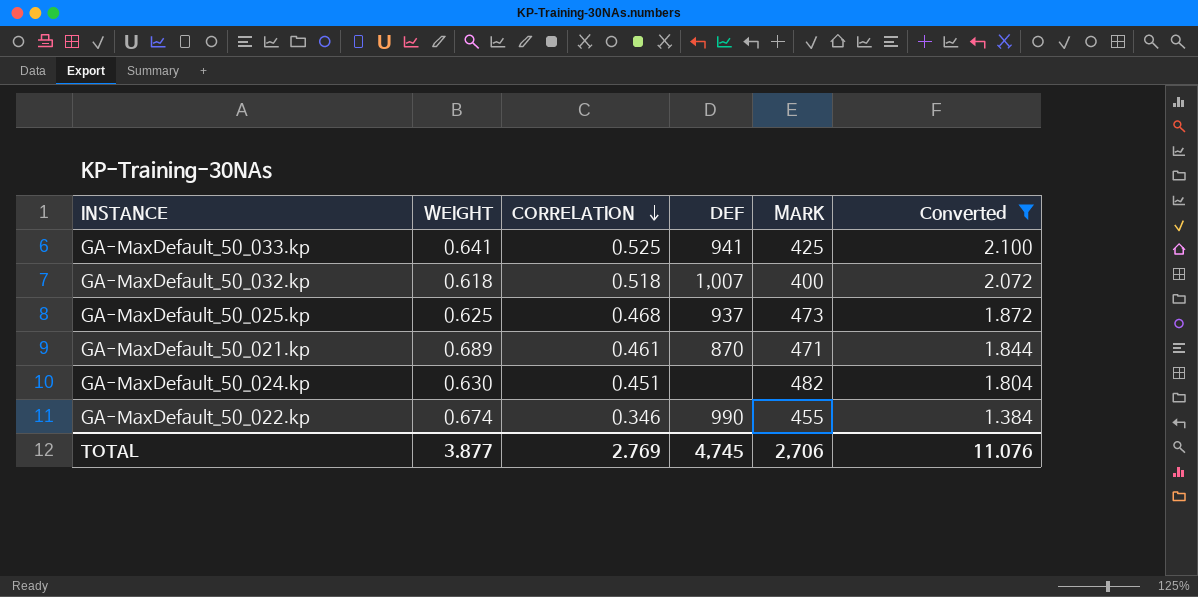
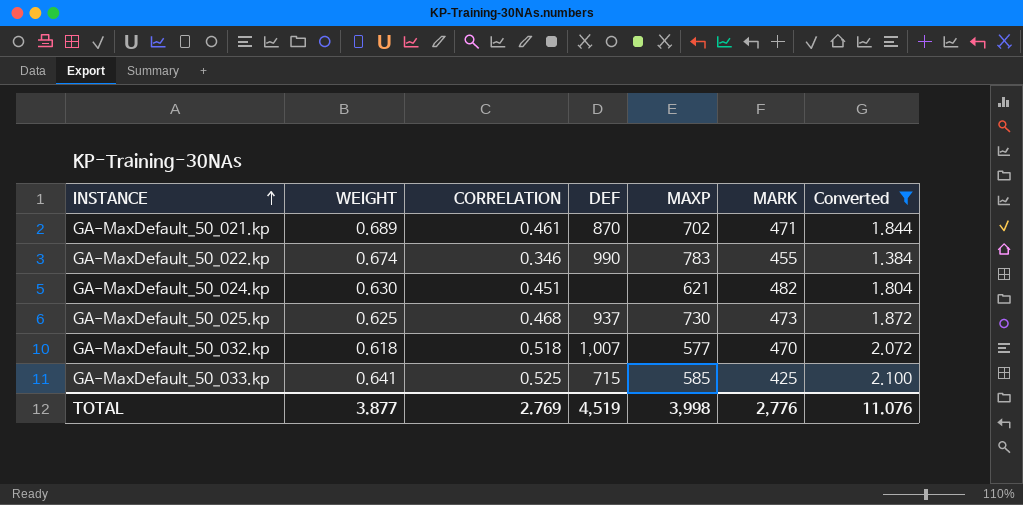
row order: CORRELATION descending -> INSTANCE ascending
column MAXP | position: none -> 5
GA-MaxDefault_50_032.kp | MARK: 400 -> 470
GA-MaxDefault_50_033.kp | DEF: 941 -> 715
TOTAL | DEF: 4,745 -> 4,519
TOTAL | MARK: 2,706 -> 2,776

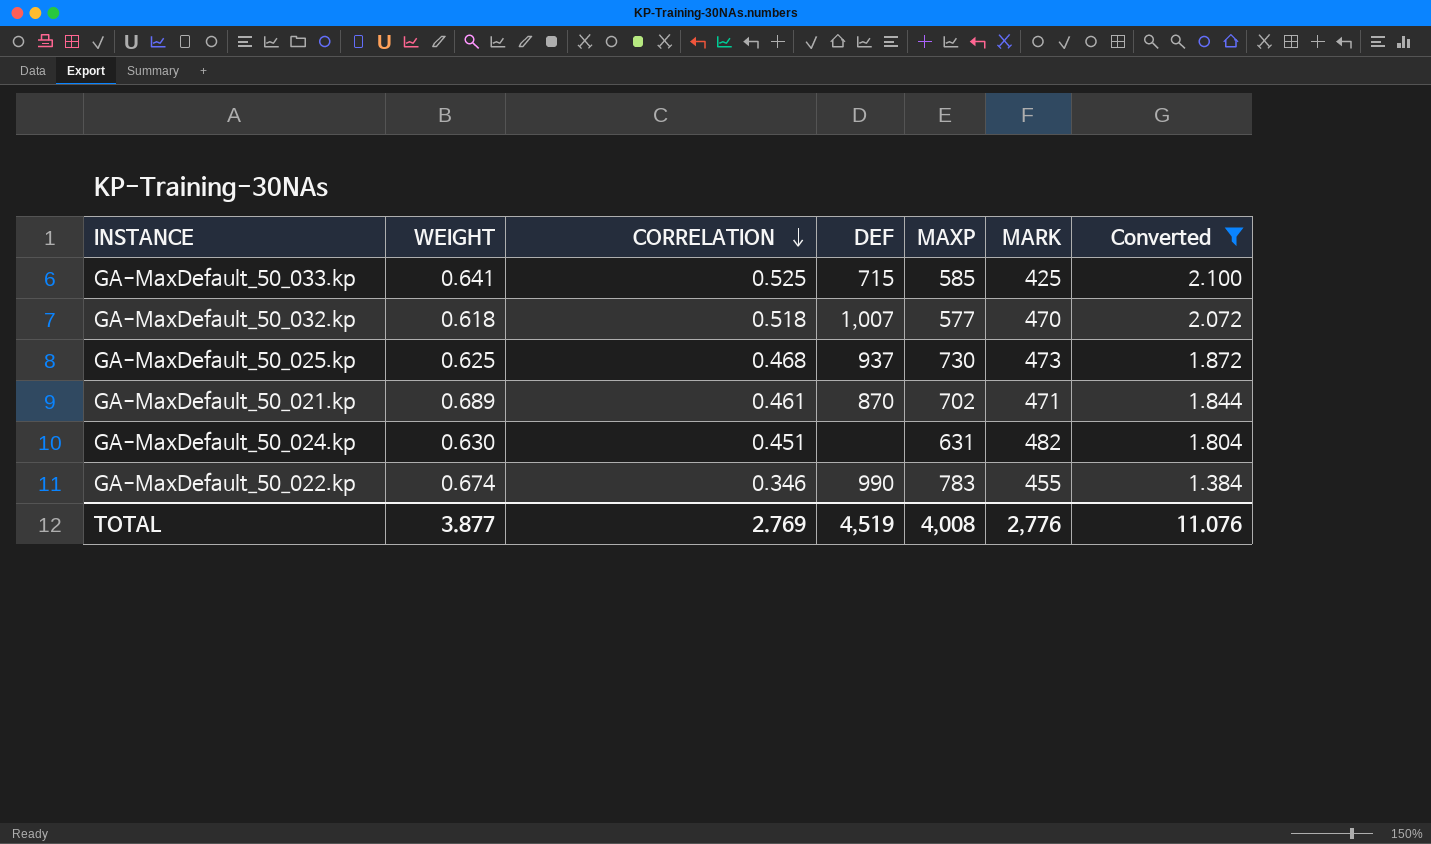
row order: INSTANCE ascending -> CORRELATION descending
GA-MaxDefault_50_024.kp | MAXP: 621 -> 631
TOTAL | MAXP: 3,998 -> 4,008

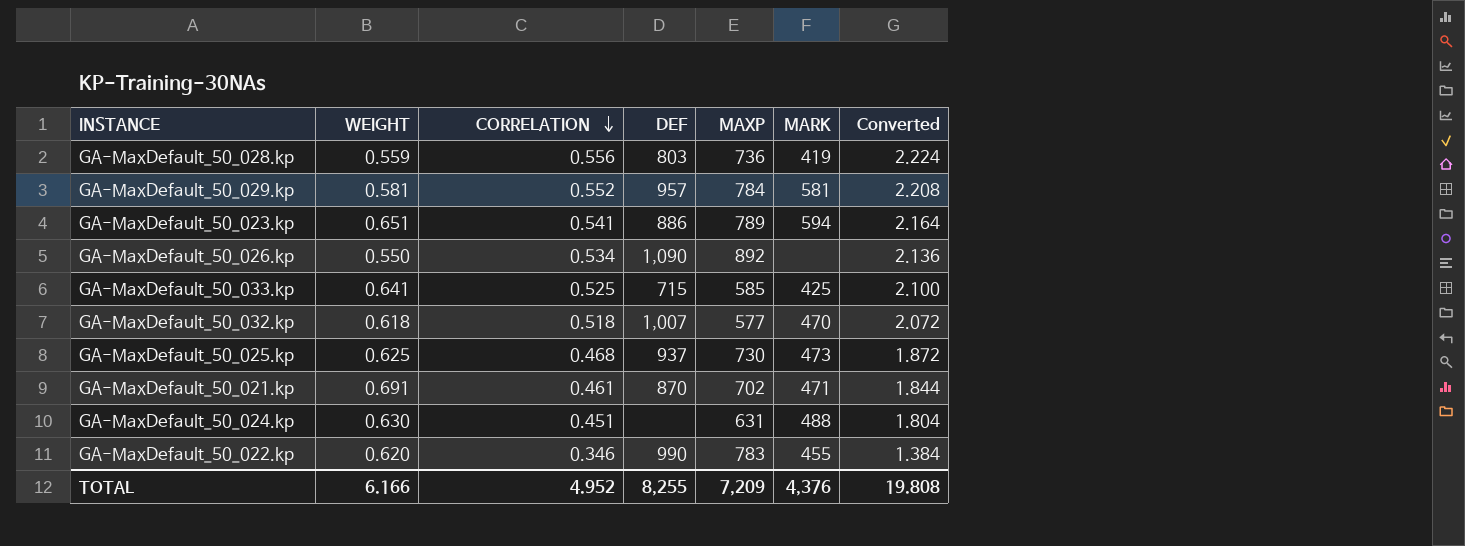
filter: Converted <= 2.100 -> none
GA-MaxDefault_50_021.kp | WEIGHT: 0.689 -> 0.691
GA-MaxDefault_50_024.kp | MARK: 482 -> 488
GA-MaxDefault_50_022.kp | WEIGHT: 0.674 -> 0.620
TOTAL | WEIGHT: 3.877 -> 6.166
TOTAL | CORRELATION: 2.769 -> 4.952
TOTAL | DEF: 4,519 -> 8,255
TOTAL | MAXP: 4,008 -> 7,209
TOTAL | MARK: 2,776 -> 4,376
TOTAL | Converted: 11.076 -> 19.808

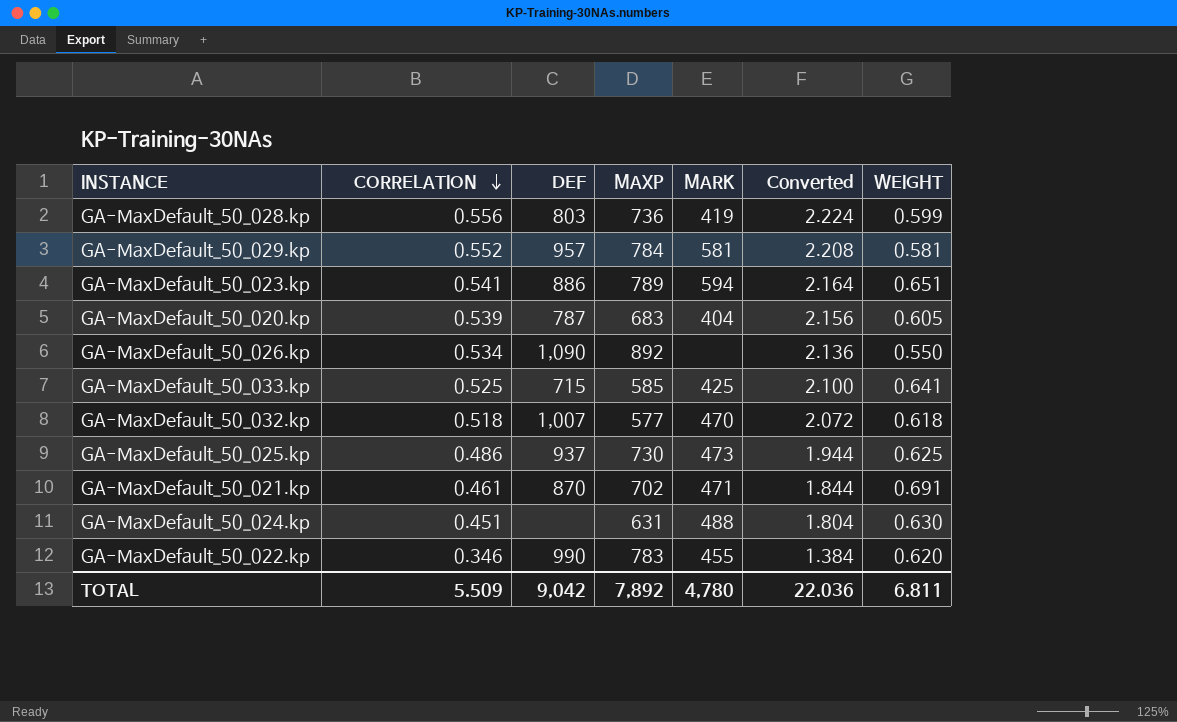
column WEIGHT | position: 2 -> 7
GA-MaxDefault_50_028.kp | WEIGHT: 0.559 -> 0.599
row GA-MaxDefault_50_020.kp: none -> 0.539 | 787 | 683 | 404 | 2.156 | 0.605
GA-MaxDefault_50_025.kp | CORRELATION: 0.468 -> 0.486
GA-MaxDefault_50_025.kp | Converted: 1.872 -> 1.944
TOTAL | CORRELATION: 4.952 -> 5.509
TOTAL | DEF: 8,255 -> 9,042
TOTAL | MAXP: 7,209 -> 7,892
TOTAL | MARK: 4,376 -> 4,780
TOTAL | Converted: 19.808 -> 22.036
TOTAL | WEIGHT: 6.166 -> 6.811

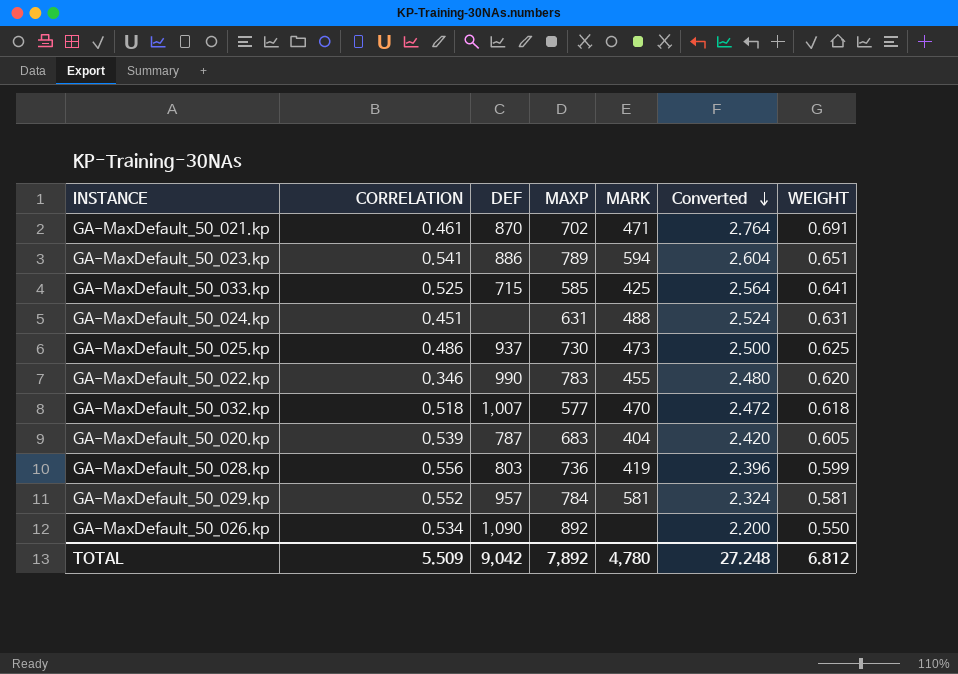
row order: CORRELATION descending -> Converted descending
column Converted | formula: [CORRELATION] * 4 -> [WEIGHT] * 4
GA-MaxDefault_50_024.kp | WEIGHT: 0.630 -> 0.631
TOTAL | Converted: 22.036 -> 27.248
TOTAL | WEIGHT: 6.811 -> 6.812

